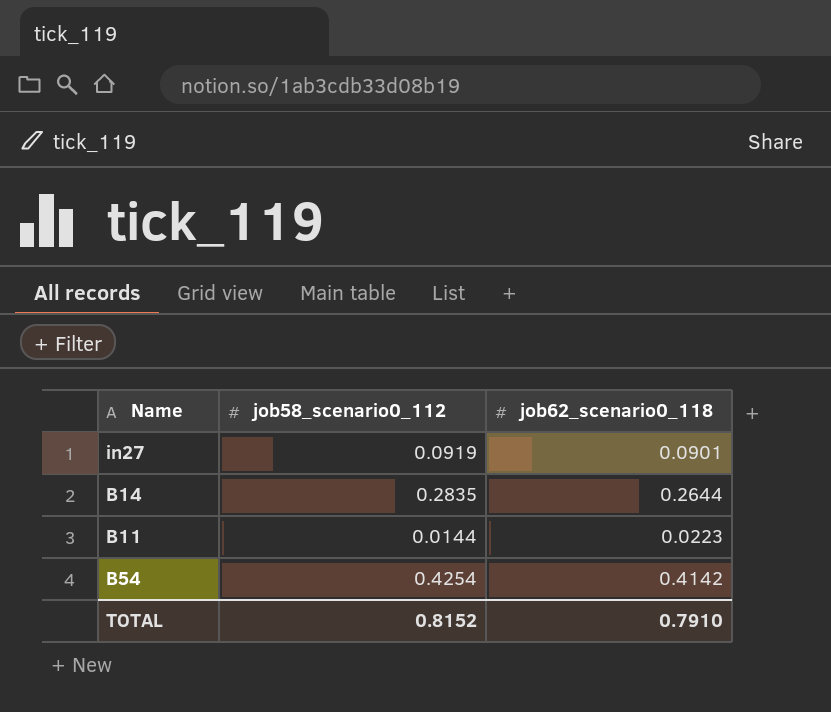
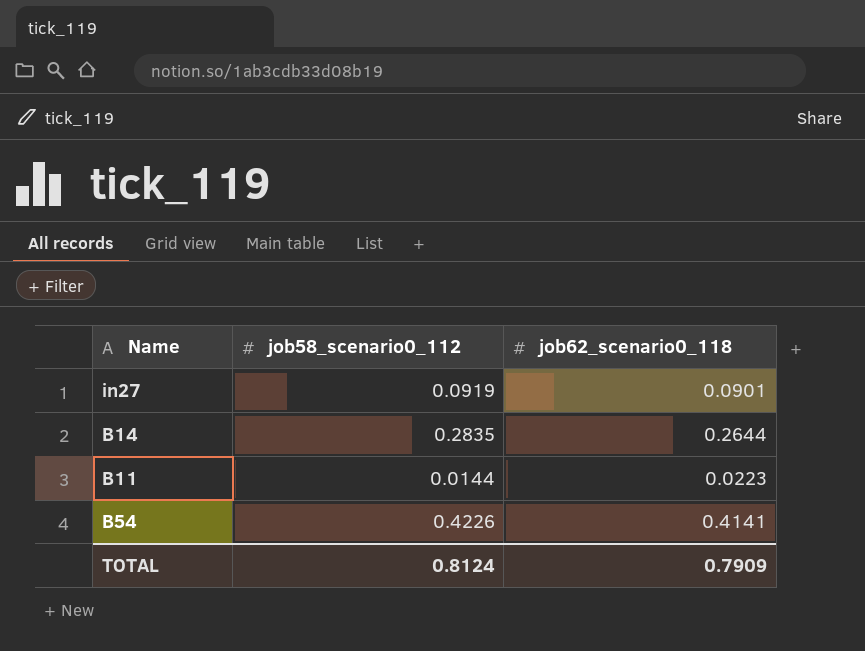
B54 | job58_scenario0_112: 0.4254 -> 0.4226
B54 | job62_scenario0_118: 0.4142 -> 0.4141
TOTAL | job58_scenario0_112: 0.8152 -> 0.8124
TOTAL | job62_scenario0_118: 0.7910 -> 0.7909

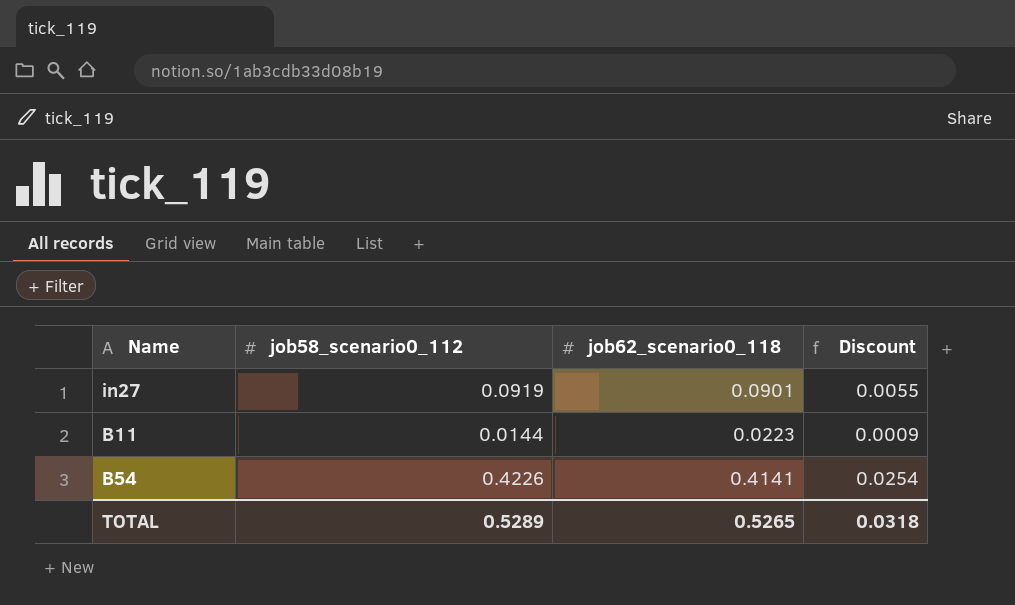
column Discount | formula: none -> [job58_scenario0_112] * 0.06
row B14: 0.2835 | 0.2644 -> none
TOTAL | job58_scenario0_112: 0.8124 -> 0.5289
TOTAL | job62_scenario0_118: 0.7909 -> 0.5265

